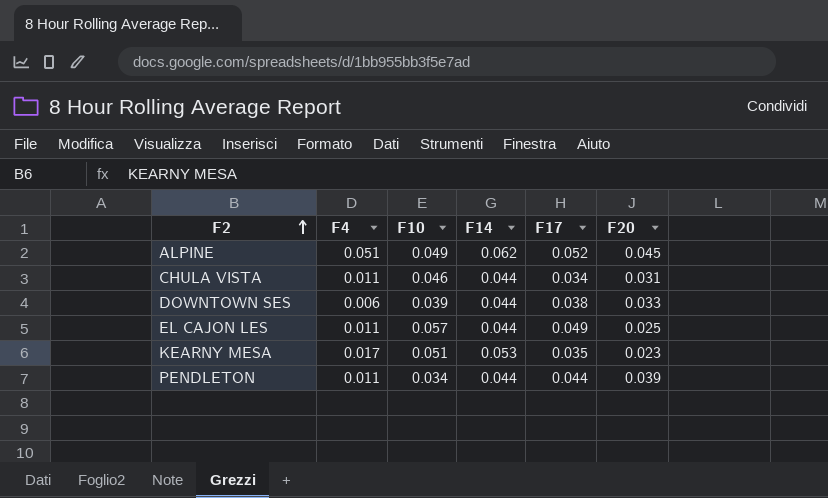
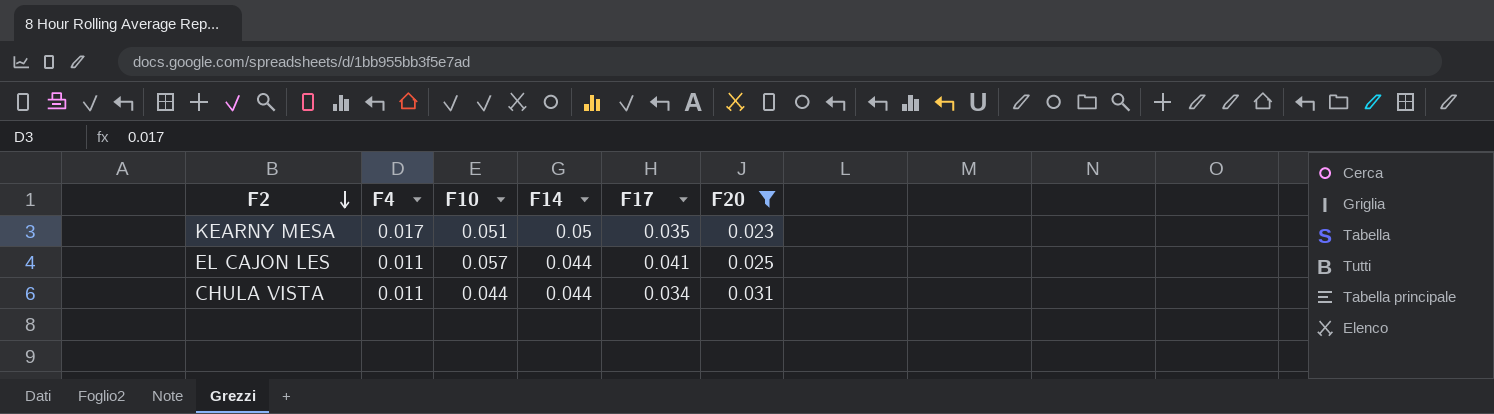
filter: none -> F20 <= 0.031
row order: F2 ascending -> F2 descending
KEARNY MESA | F14: 0.053 -> 0.05
EL CAJON LES | F17: 0.049 -> 0.041
CHULA VISTA | F10: 0.046 -> 0.044

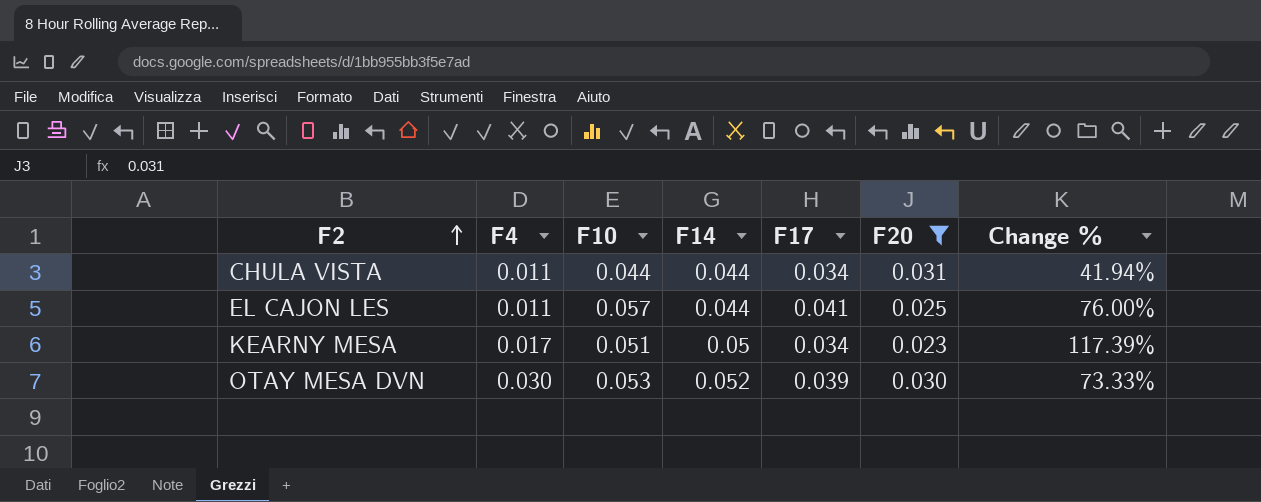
row order: F2 descending -> F2 ascending
column Change % | formula: none -> ([F14] - [F20]) / [F20]
KEARNY MESA | F17: 0.035 -> 0.034
row OTAY MESA DVN: none -> 0.030 | 0.053 | 0.052 | 0.039 | 0.030 | 73.33%

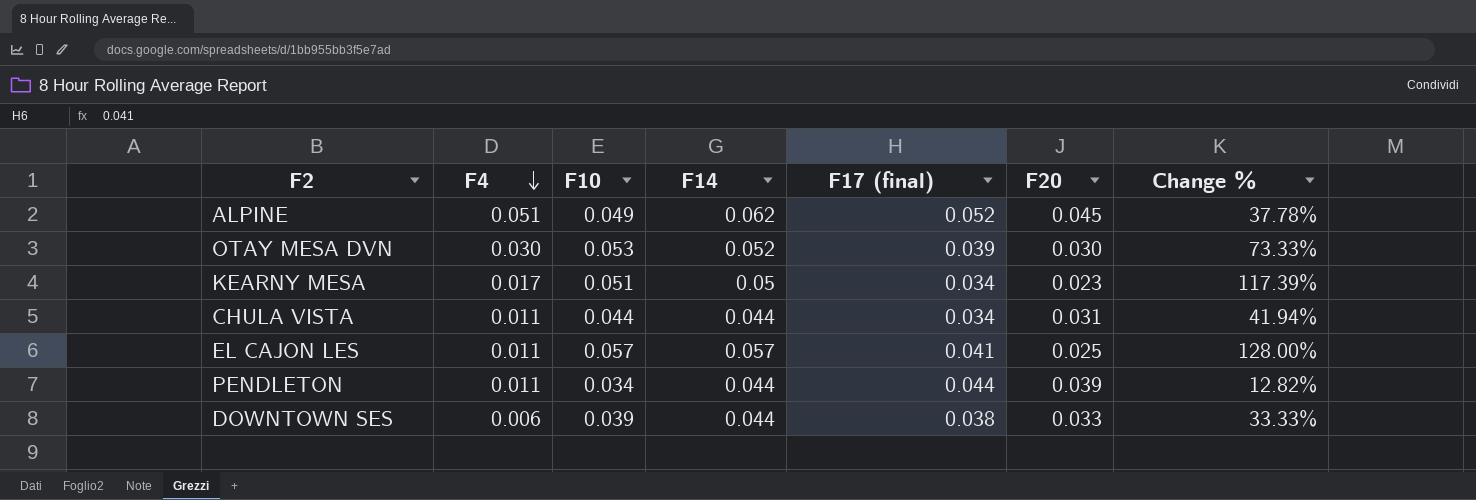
filter: F20 <= 0.031 -> none
row order: F2 ascending -> F4 descending
column name: F17 -> F17 (final)
EL CAJON LES | F14: 0.044 -> 0.057
EL CAJON LES | Change %: 76.00% -> 128.00%

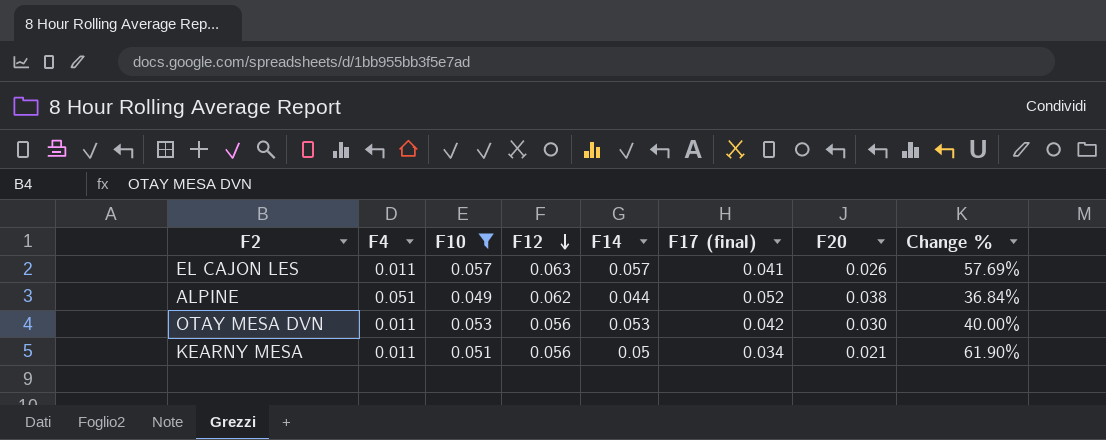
filter: none -> F10 >= 0.049
row order: F4 descending -> F12 descending
column F12 | position: none -> 4
column Change % | formula: ([F14] - [F20]) / [F20] -> ([F17 (final)] - [F20]) / [F20]
EL CAJON LES | F20: 0.025 -> 0.026
ALPINE | F14: 0.062 -> 0.044
ALPINE | F20: 0.045 -> 0.038
OTAY MESA DVN | F4: 0.030 -> 0.011
OTAY MESA DVN | F14: 0.052 -> 0.053
OTAY MESA DVN | F17 (final): 0.039 -> 0.042
KEARNY MESA | F4: 0.017 -> 0.011
KEARNY MESA | F20: 0.023 -> 0.021

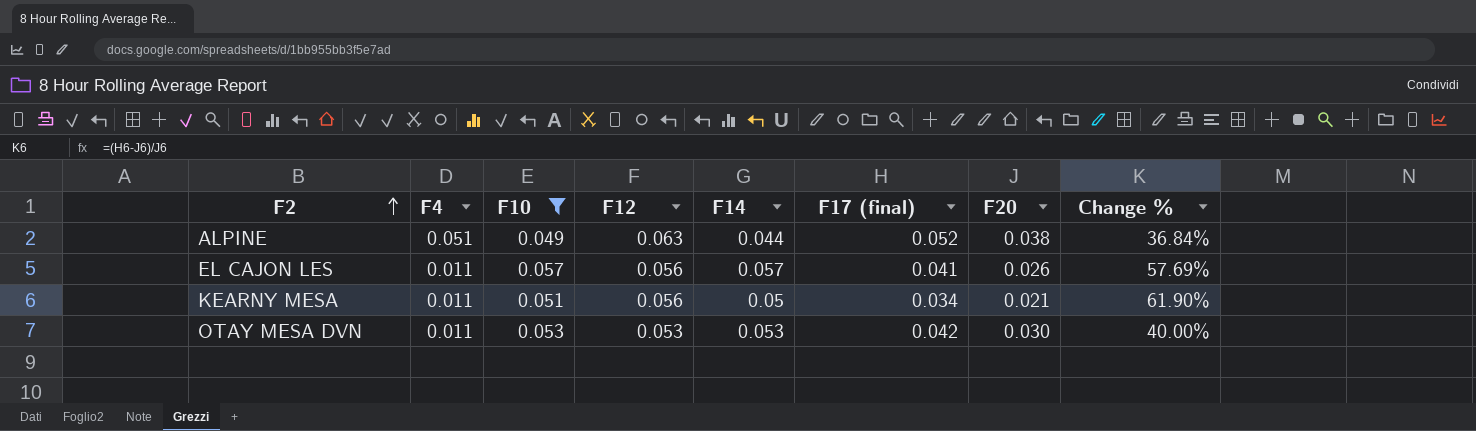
row order: F12 descending -> F2 ascending
ALPINE | F12: 0.062 -> 0.063
EL CAJON LES | F12: 0.063 -> 0.056
OTAY MESA DVN | F12: 0.056 -> 0.053

